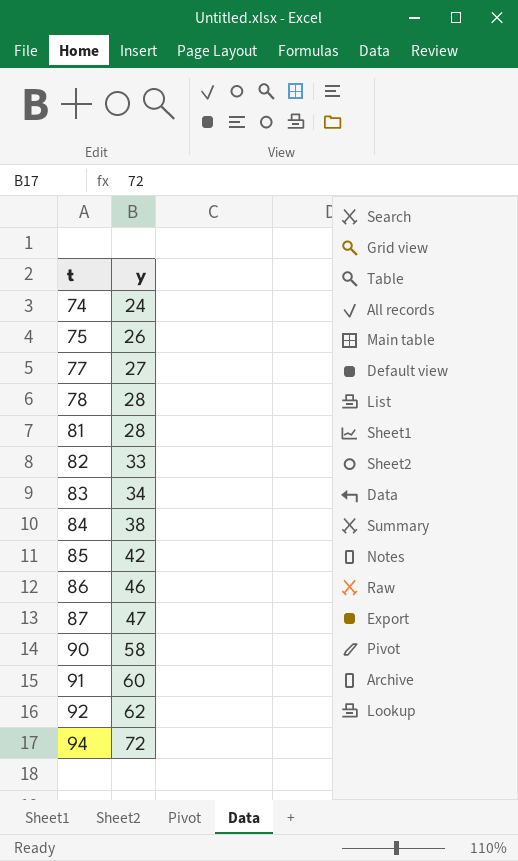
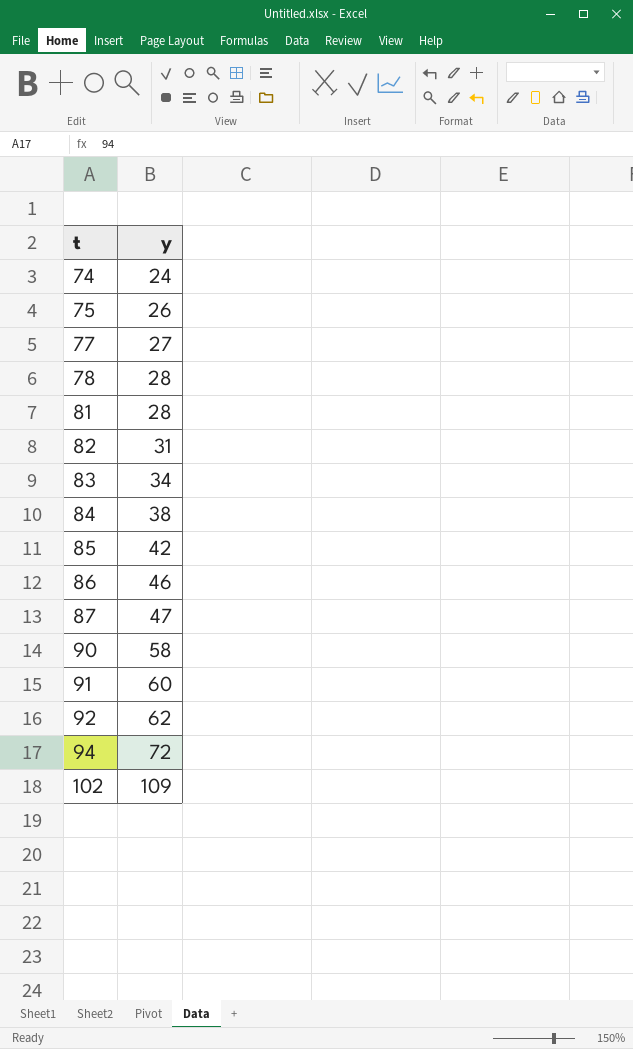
82 | y: 33 -> 31
row 102: none -> 109

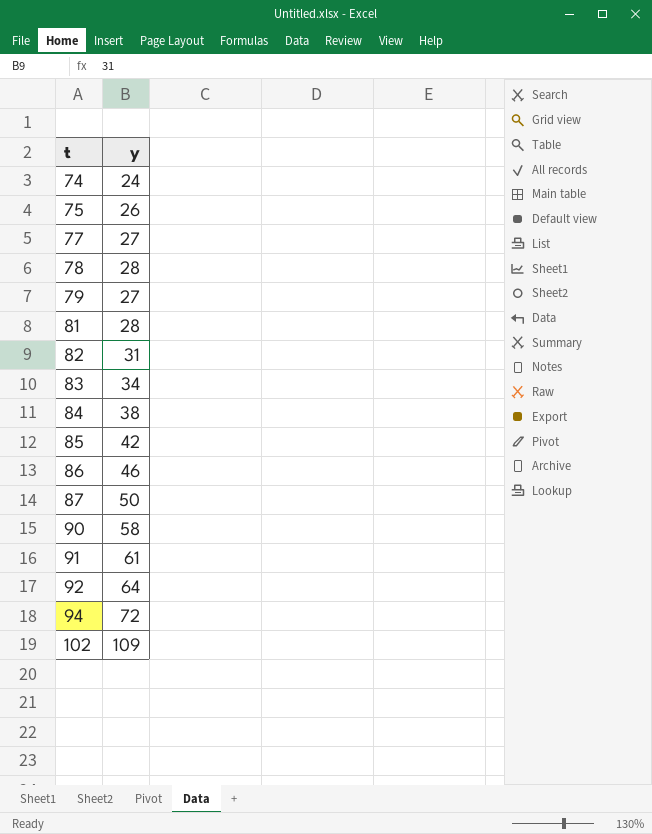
row 79: none -> 27
87 | y: 47 -> 50
91 | y: 60 -> 61
92 | y: 62 -> 64

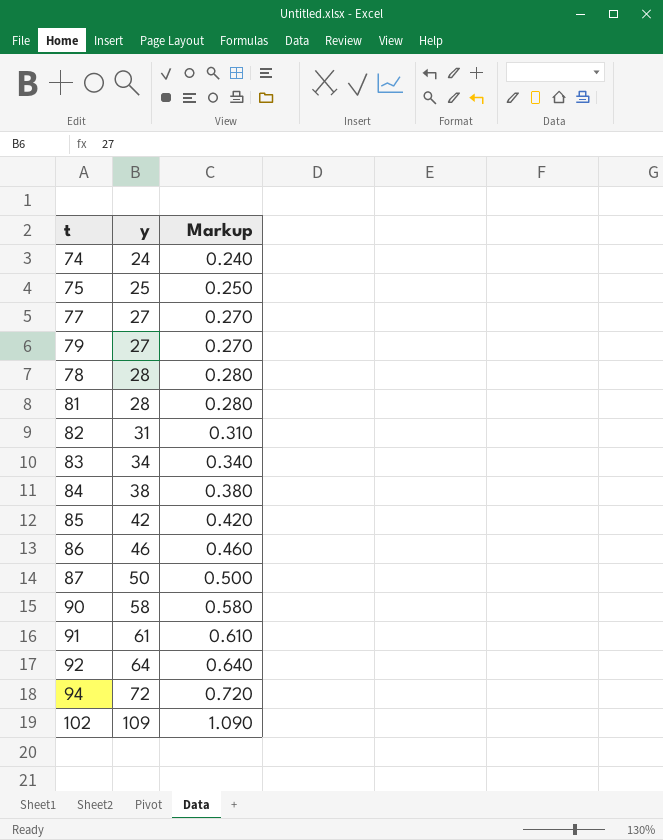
row order: t ascending -> y ascending
column Markup | formula: none -> [y] * 0.01
75 | y: 26 -> 25

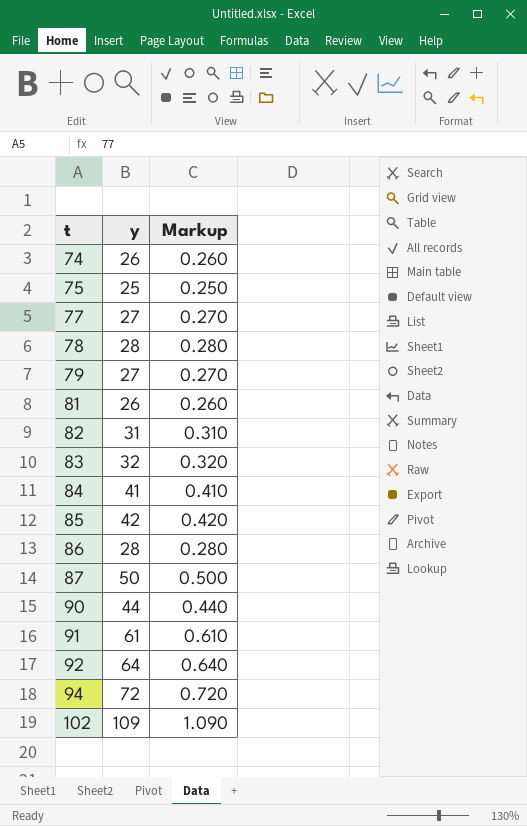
row order: y ascending -> t ascending
74 | y: 24 -> 26
74 | Markup: 0.240 -> 0.260
81 | y: 28 -> 26
81 | Markup: 0.280 -> 0.260
83 | y: 34 -> 32
83 | Markup: 0.340 -> 0.320
84 | y: 38 -> 41
84 | Markup: 0.380 -> 0.410
86 | y: 46 -> 28
86 | Markup: 0.460 -> 0.280
90 | y: 58 -> 44
90 | Markup: 0.580 -> 0.440

